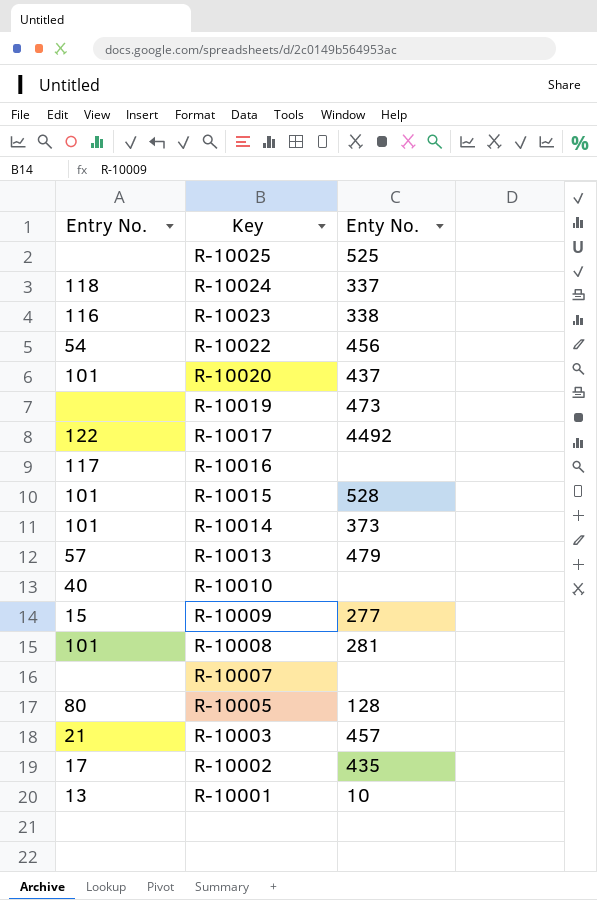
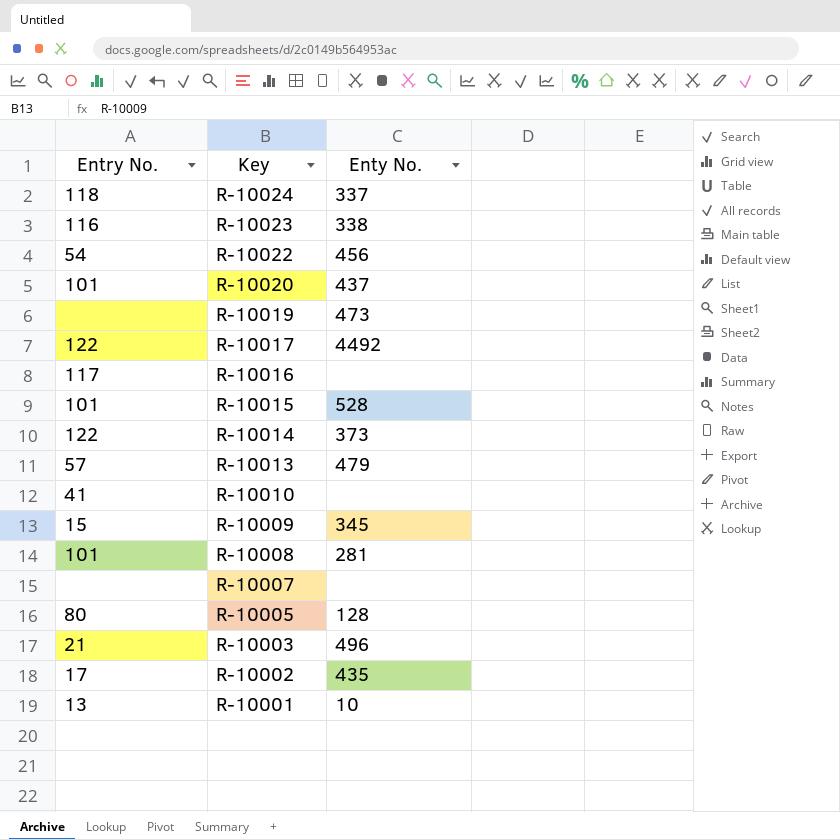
row R-10025: none | 525 -> none
R-10014 | Entry No.: 101 -> 122
R-10010 | Entry No.: 40 -> 41
R-10009 | Enty No.: 277 -> 345
R-10003 | Enty No.: 457 -> 496

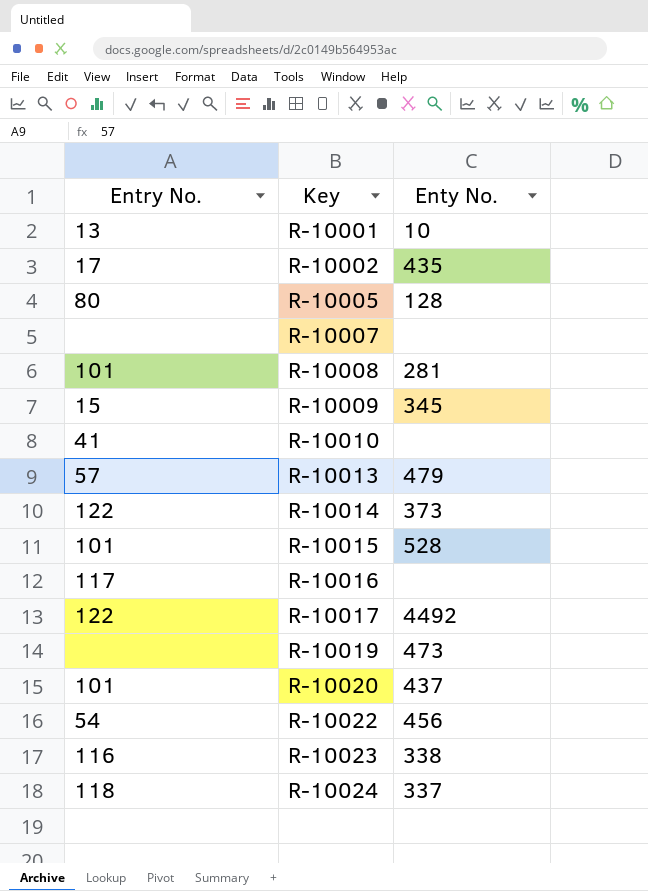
row order: Key descending -> Key ascending
row R-10003: 21 | 496 -> none

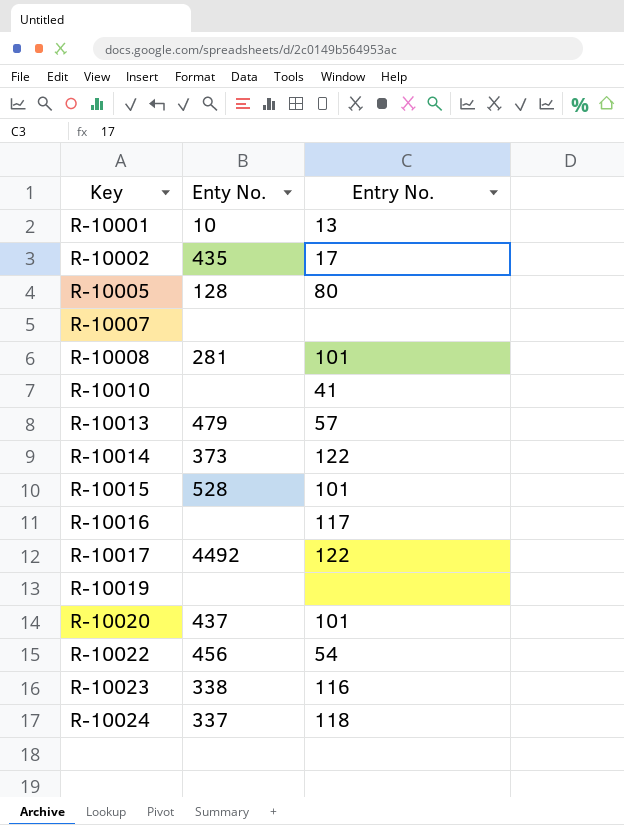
column Entry No. | position: 1 -> 3
row R-10009: 15 | 345 -> none
R-10019 | Enty No.: 473 -> none

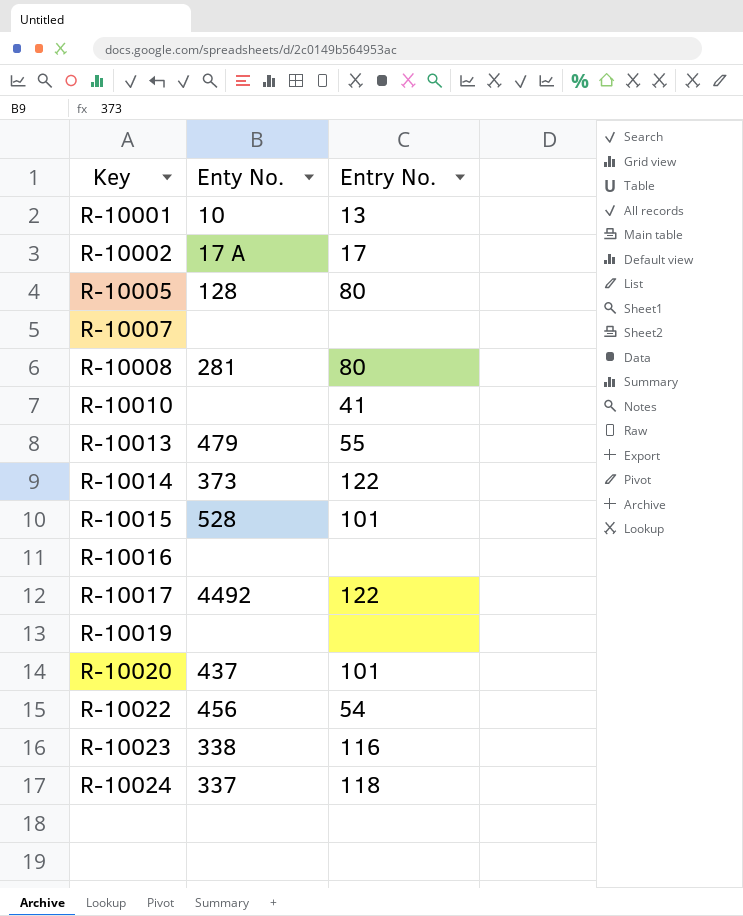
R-10002 | Enty No.: 435 -> 17 A
R-10008 | Entry No.: 101 -> 80
R-10013 | Entry No.: 57 -> 55
R-10016 | Entry No.: 117 -> none

